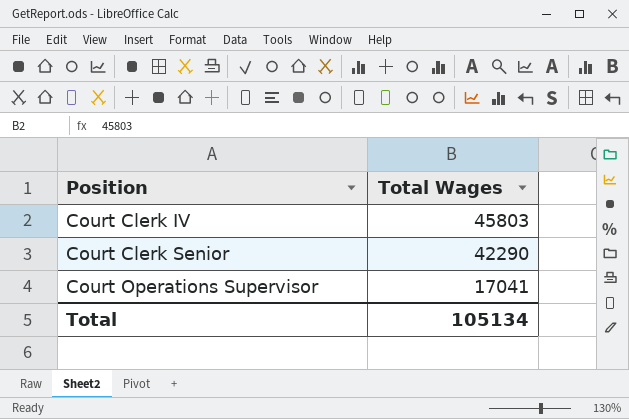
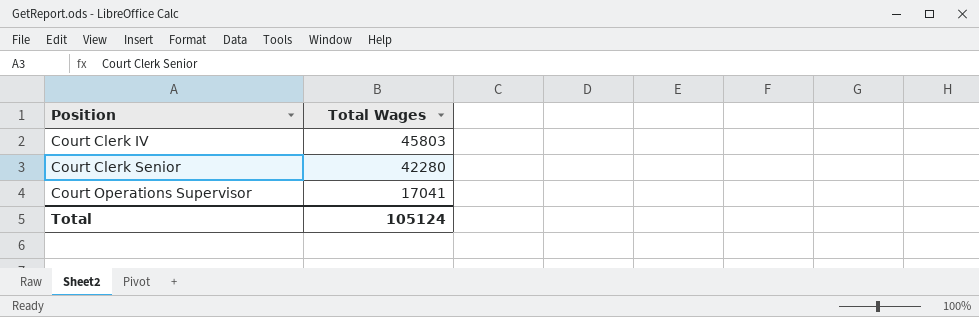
Court Clerk Senior | Total Wages: 42290 -> 42280
Total | Total Wages: 105134 -> 105124

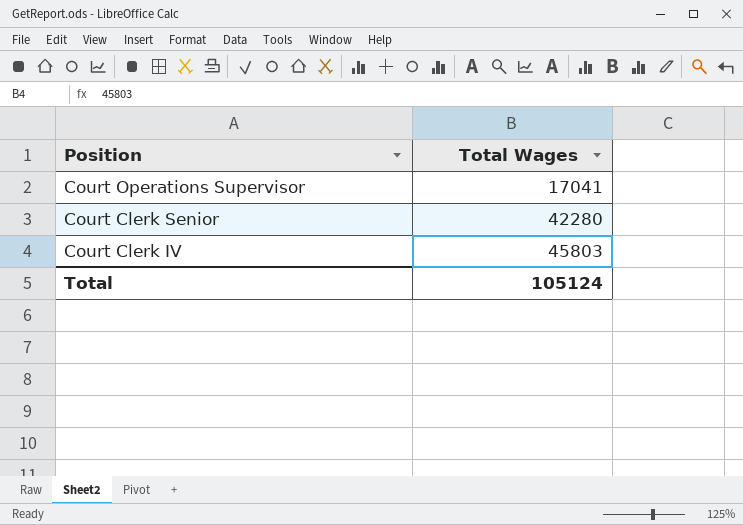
row order: Position ascending -> Position descending

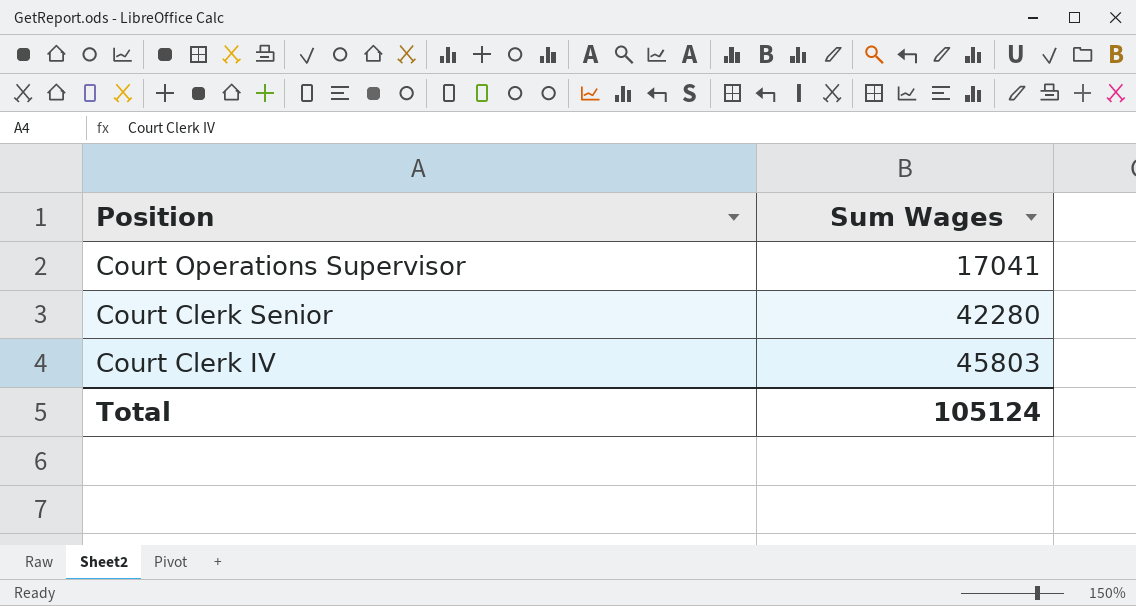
column name: Total Wages -> Sum Wages

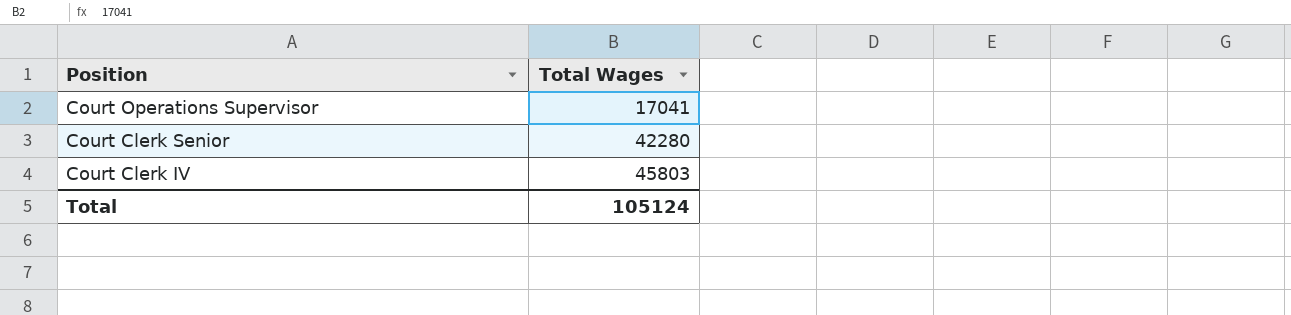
column name: Sum Wages -> Total Wages

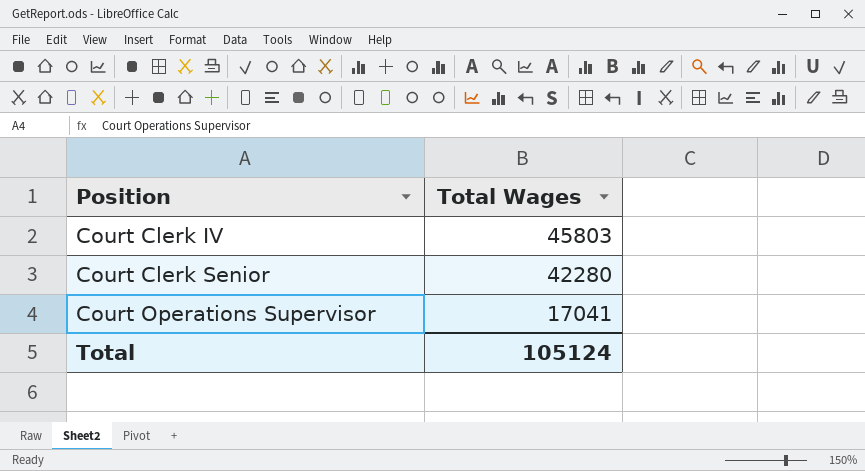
row order: Position descending -> Position ascending

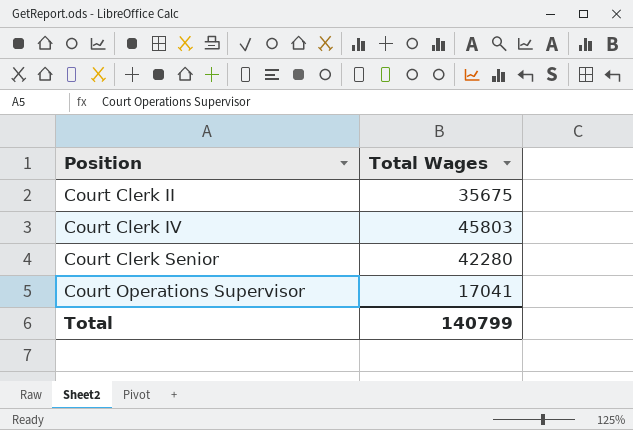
row Court Clerk II: none -> 35675
Total | Total Wages: 105124 -> 140799

